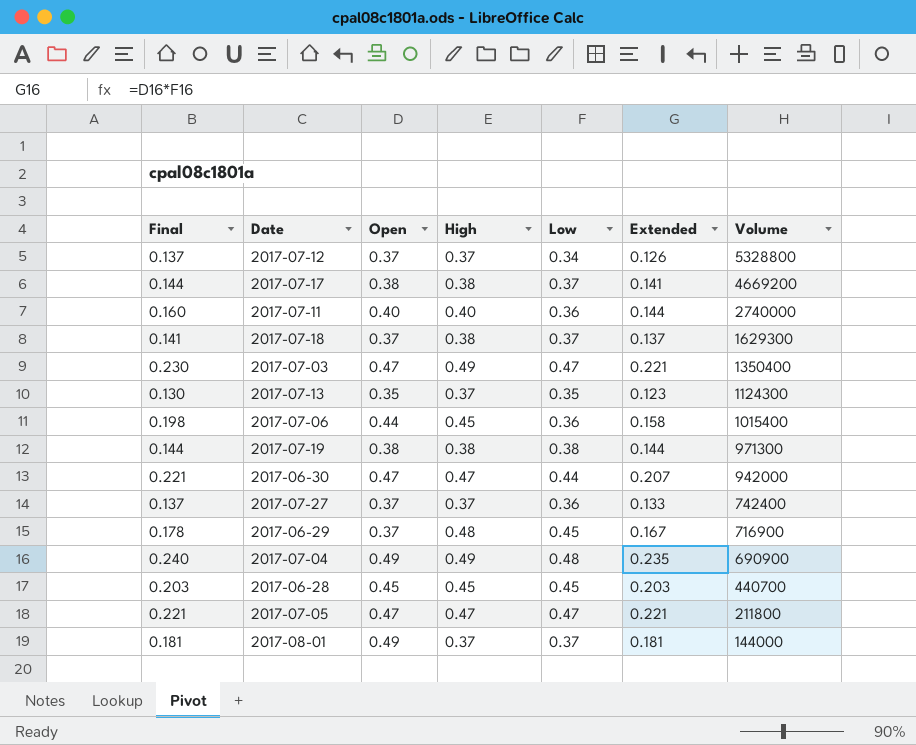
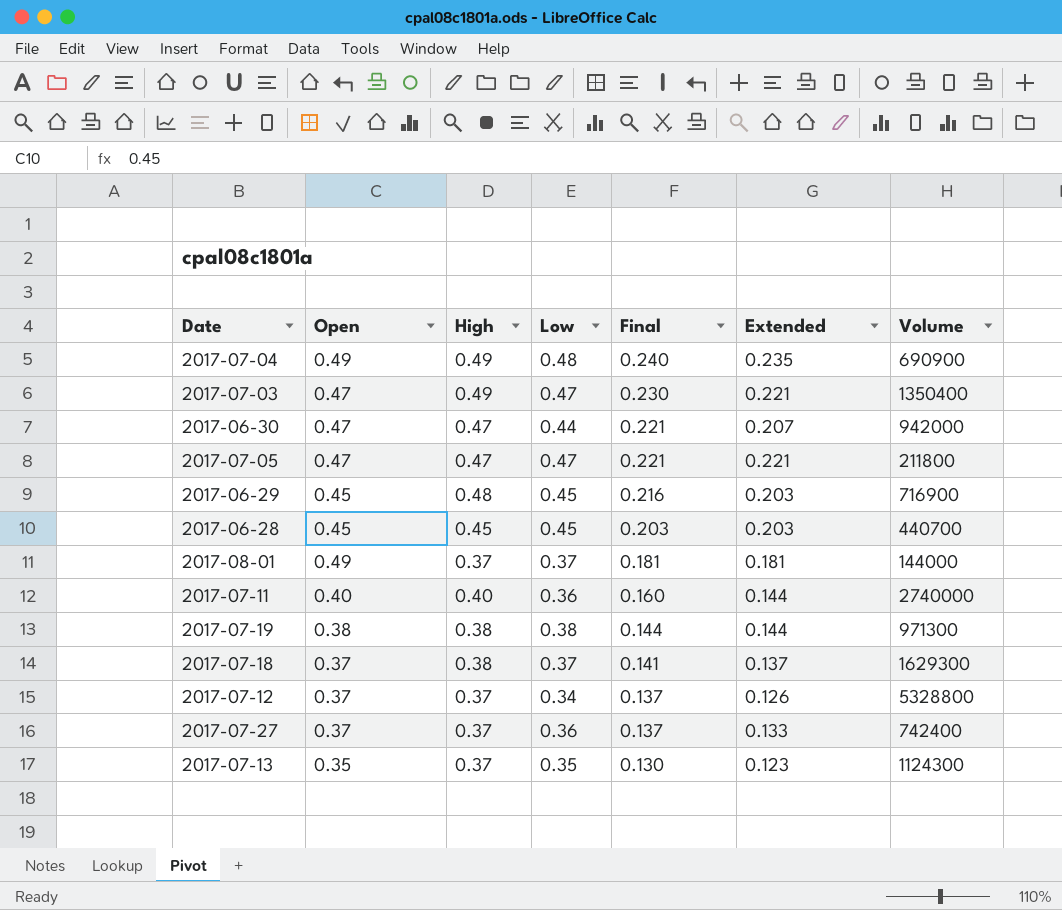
row order: Volume descending -> Final descending
column Final | position: 1 -> 5
row 2017-07-17: 0.144 | 0.38 | 0.38 | 0.37 | 0.141 | 4669200 -> none
row 2017-07-06: 0.198 | 0.44 | 0.45 | 0.36 | 0.158 | 1015400 -> none
2017-06-29 | Open: 0.37 -> 0.45
2017-06-29 | Final: 0.178 -> 0.216
2017-06-29 | Extended: 0.167 -> 0.203

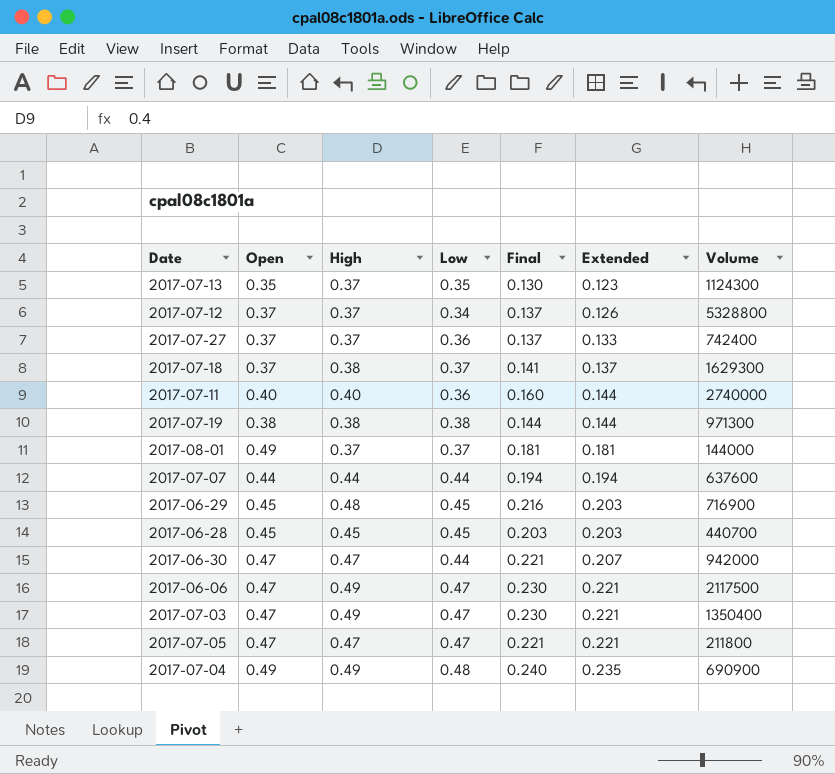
row order: Final descending -> Extended ascending
row 2017-07-07: none -> 0.44 | 0.44 | 0.44 | 0.194 | 0.194 | 637600
row 2017-06-06: none -> 0.47 | 0.49 | 0.47 | 0.230 | 0.221 | 2117500

